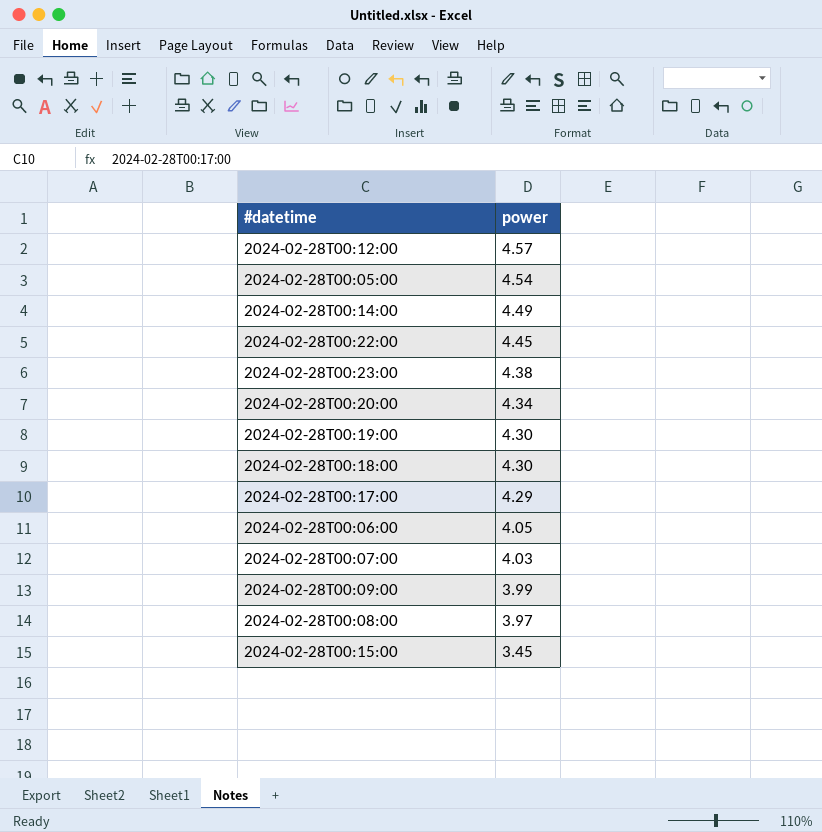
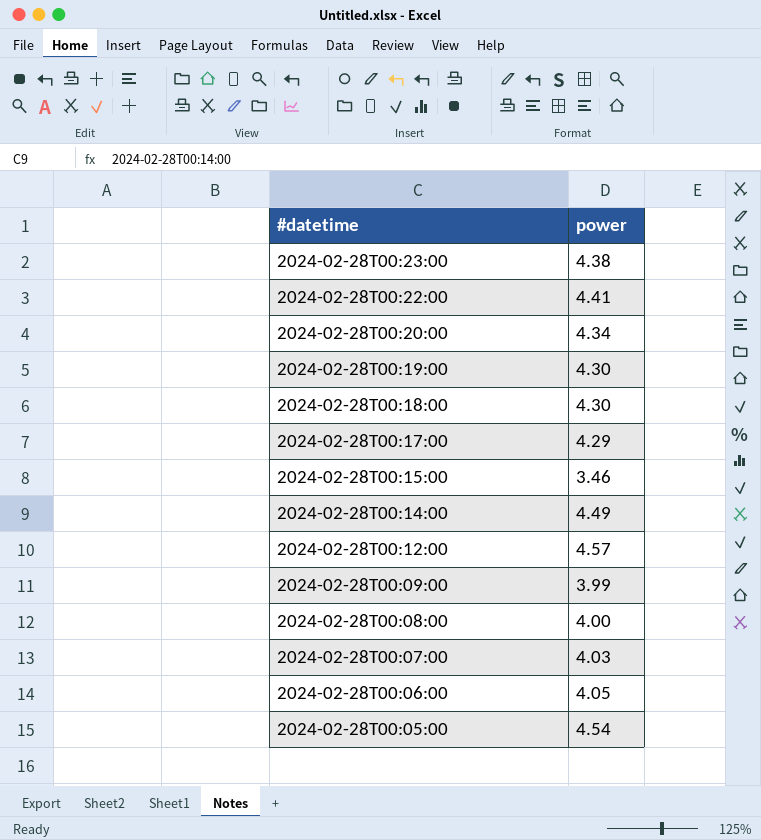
row order: power descending -> #datetime descending
2024-02-28T00:22:00 | power: 4.45 -> 4.41
2024-02-28T00:15:00 | power: 3.45 -> 3.46
2024-02-28T00:08:00 | power: 3.97 -> 4.00

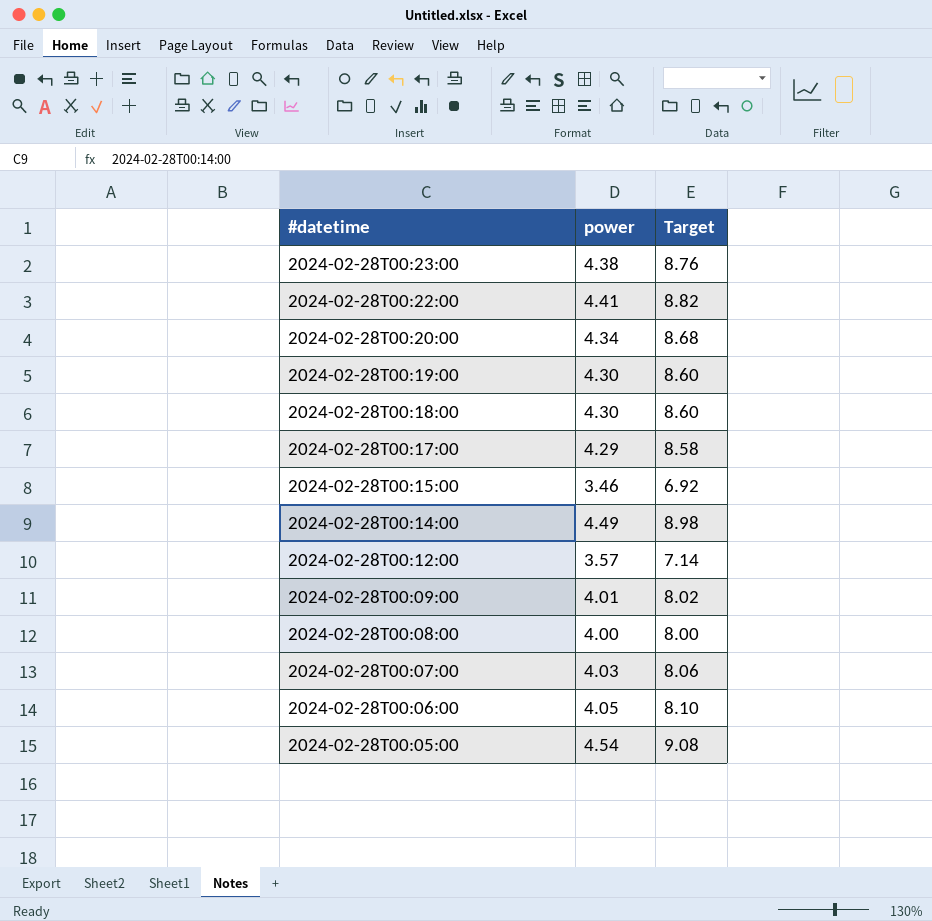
column Target | formula: none -> [power] * 2
2024-02-28T00:12:00 | power: 4.57 -> 3.57
2024-02-28T00:09:00 | power: 3.99 -> 4.01

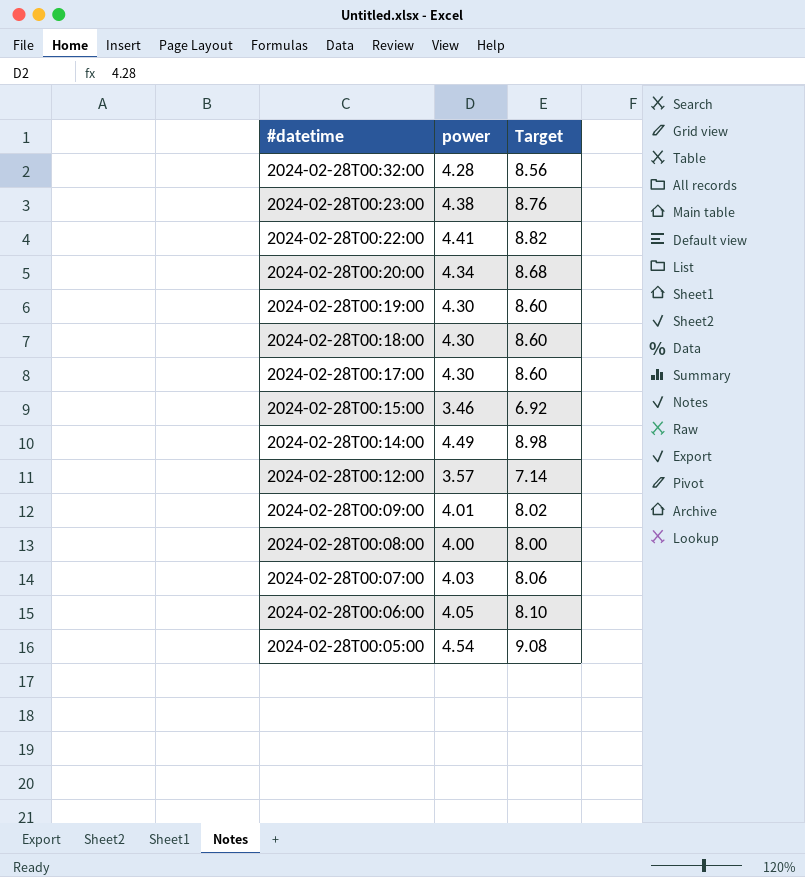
row 2024-02-28T00:32:00: none -> 4.28 | 8.56
2024-02-28T00:17:00 | power: 4.29 -> 4.30
2024-02-28T00:17:00 | Target: 8.58 -> 8.60

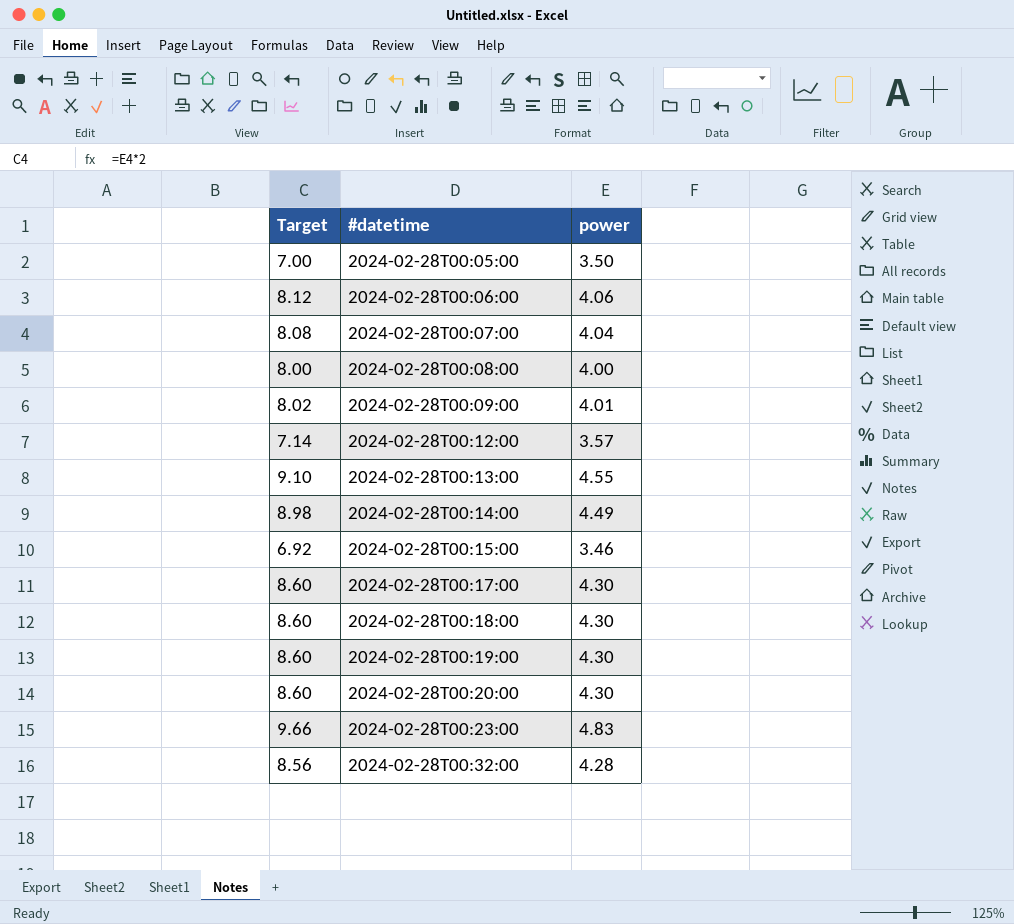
row order: #datetime descending -> #datetime ascending
column Target | position: 3 -> 1
row 2024-02-28T00:22:00: 4.41 | 8.82 -> none
2024-02-28T00:05:00 | Target: 9.08 -> 7.00
2024-02-28T00:05:00 | power: 4.54 -> 3.50
2024-02-28T00:06:00 | Target: 8.10 -> 8.12
2024-02-28T00:06:00 | power: 4.05 -> 4.06
2024-02-28T00:07:00 | Target: 8.06 -> 8.08
2024-02-28T00:07:00 | power: 4.03 -> 4.04
row 2024-02-28T00:13:00: none -> 9.10 | 4.55
2024-02-28T00:20:00 | Target: 8.68 -> 8.60
2024-02-28T00:20:00 | power: 4.34 -> 4.30
2024-02-28T00:23:00 | Target: 8.76 -> 9.66
2024-02-28T00:23:00 | power: 4.38 -> 4.83

